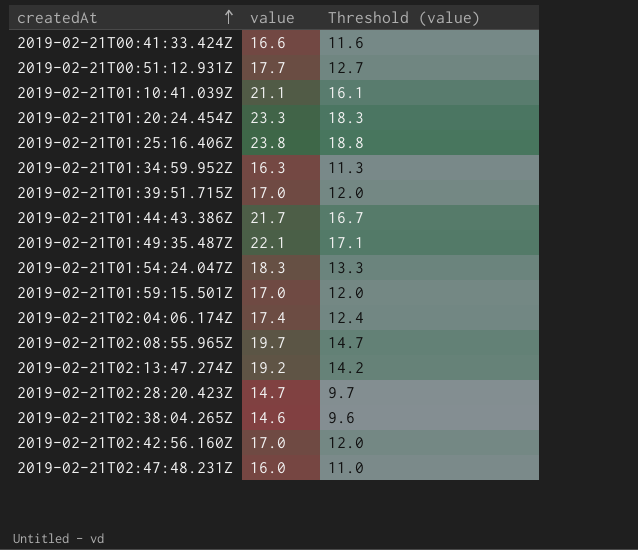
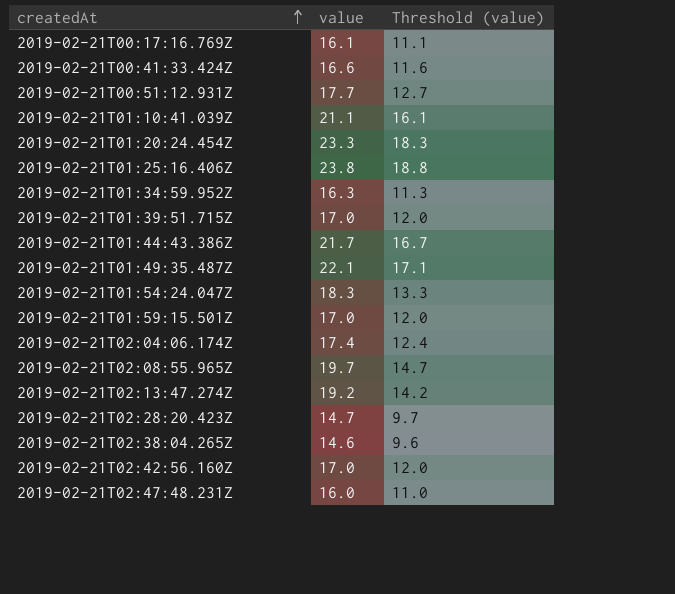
row 2019-02-21T00:17:16.769Z: none -> 16.1 | 11.1

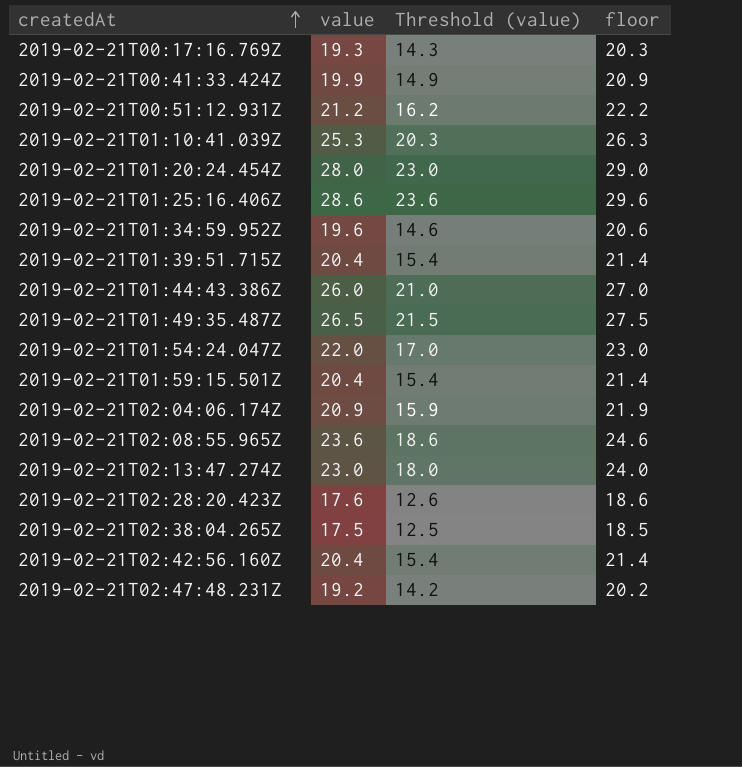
column floor | formula: none -> [value] + 1
2019-02-21T00:17:16.769Z | value: 16.1 -> 19.3
2019-02-21T00:17:16.769Z | Threshold (value): 11.1 -> 14.3
2019-02-21T00:41:33.424Z | value: 16.6 -> 19.9
2019-02-21T00:41:33.424Z | Threshold (value): 11.6 -> 14.9
2019-02-21T00:51:12.931Z | value: 17.7 -> 21.2
2019-02-21T00:51:12.931Z | Threshold (value): 12.7 -> 16.2
2019-02-21T01:10:41.039Z | value: 21.1 -> 25.3
2019-02-21T01:10:41.039Z | Threshold (value): 16.1 -> 20.3
2019-02-21T01:20:24.454Z | value: 23.3 -> 28.0
2019-02-21T01:20:24.454Z | Threshold (value): 18.3 -> 23.0
2019-02-21T01:25:16.406Z | value: 23.8 -> 28.6
2019-02-21T01:25:16.406Z | Threshold (value): 18.8 -> 23.6
2019-02-21T01:34:59.952Z | value: 16.3 -> 19.6
2019-02-21T01:34:59.952Z | Threshold (value): 11.3 -> 14.6
2019-02-21T01:39:51.715Z | value: 17.0 -> 20.4
2019-02-21T01:39:51.715Z | Threshold (value): 12.0 -> 15.4
2019-02-21T01:44:43.386Z | value: 21.7 -> 26.0
2019-02-21T01:44:43.386Z | Threshold (value): 16.7 -> 21.0
2019-02-21T01:49:35.487Z | value: 22.1 -> 26.5
2019-02-21T01:49:35.487Z | Threshold (value): 17.1 -> 21.5
2019-02-21T01:54:24.047Z | value: 18.3 -> 22.0
2019-02-21T01:54:24.047Z | Threshold (value): 13.3 -> 17.0
2019-02-21T01:59:15.501Z | value: 17.0 -> 20.4
2019-02-21T01:59:15.501Z | Threshold (value): 12.0 -> 15.4
2019-02-21T02:04:06.174Z | value: 17.4 -> 20.9
2019-02-21T02:04:06.174Z | Threshold (value): 12.4 -> 15.9
2019-02-21T02:08:55.965Z | value: 19.7 -> 23.6
2019-02-21T02:08:55.965Z | Threshold (value): 14.7 -> 18.6
2019-02-21T02:13:47.274Z | value: 19.2 -> 23.0
2019-02-21T02:13:47.274Z | Threshold (value): 14.2 -> 18.0
2019-02-21T02:28:20.423Z | value: 14.7 -> 17.6
2019-02-21T02:28:20.423Z | Threshold (value): 9.7 -> 12.6
2019-02-21T02:38:04.265Z | value: 14.6 -> 17.5
2019-02-21T02:38:04.265Z | Threshold (value): 9.6 -> 12.5
2019-02-21T02:42:56.160Z | value: 17.0 -> 20.4
2019-02-21T02:42:56.160Z | Threshold (value): 12.0 -> 15.4
2019-02-21T02:47:48.231Z | value: 16.0 -> 19.2
2019-02-21T02:47:48.231Z | Threshold (value): 11.0 -> 14.2

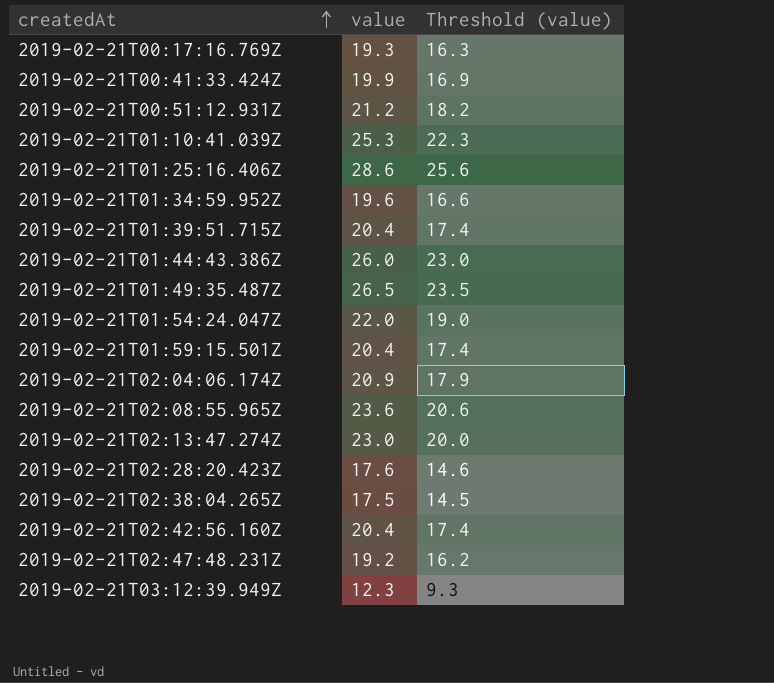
column floor | formula: [value] + 1 -> none
column Threshold (value) | formula: [value] - 5 -> [value] - 3
row 2019-02-21T01:20:24.454Z: 28.0 | 23.0 | 29.0 -> none
row 2019-02-21T03:12:39.949Z: none -> 12.3 | 9.3

